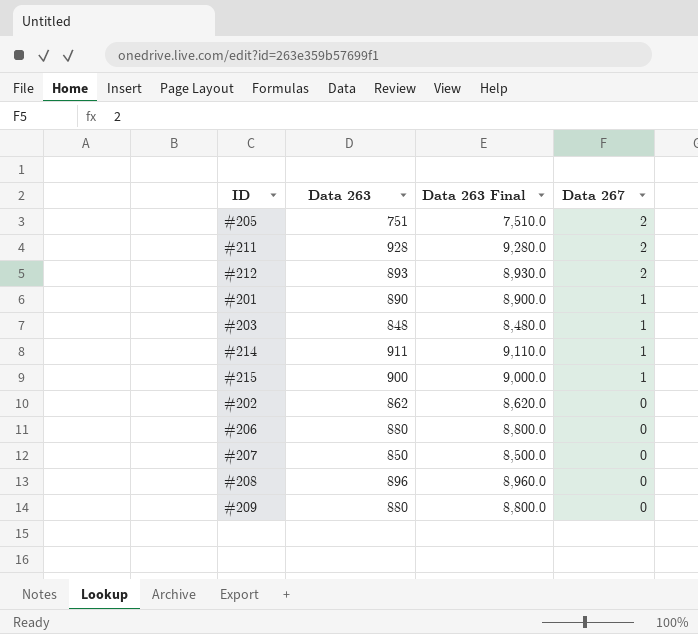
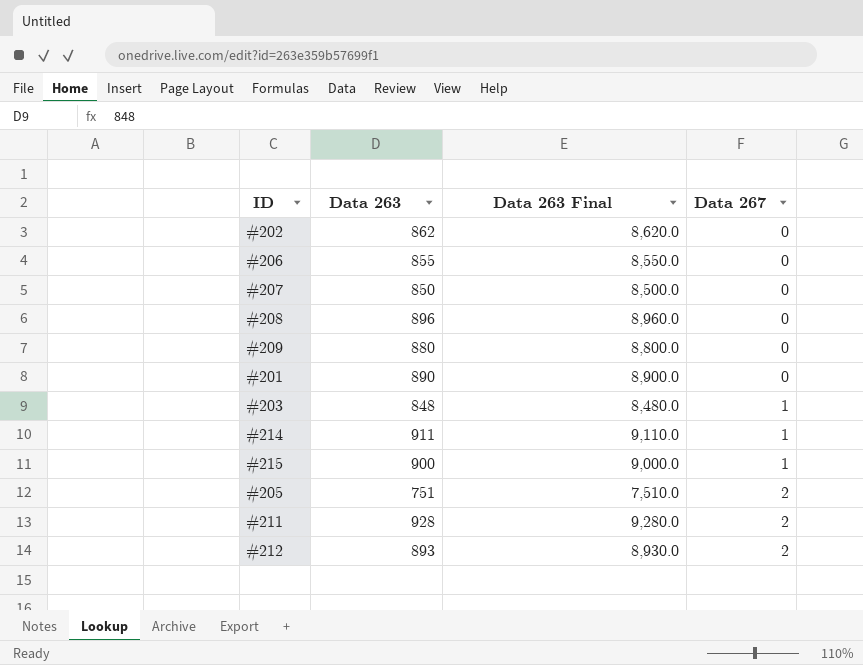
row order: Data 267 descending -> Data 267 ascending
#206 | Data 263: 880 -> 855
#206 | Data 263 Final: 8,800.0 -> 8,550.0
#201 | Data 267: 1 -> 0

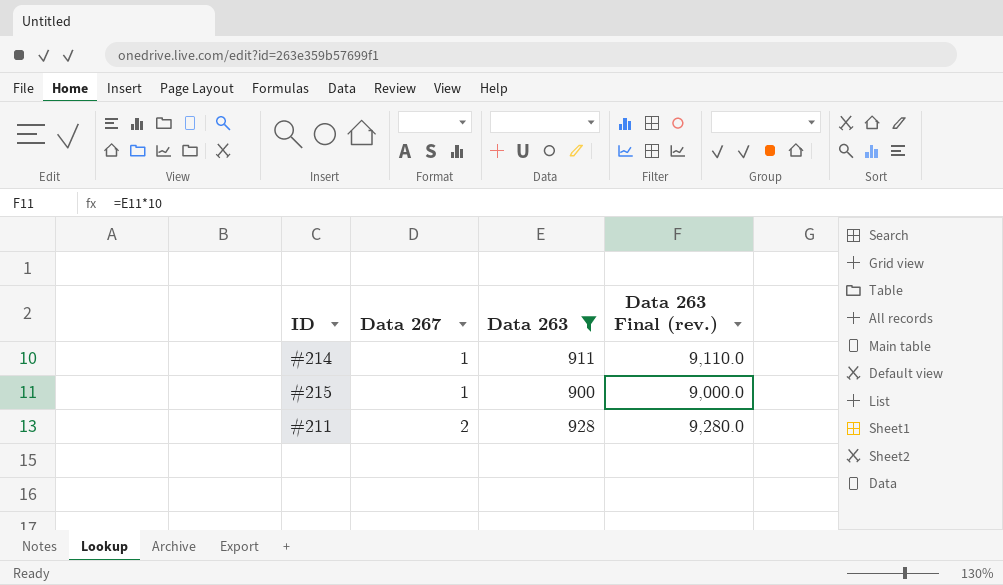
filter: none -> Data 263 >= 900
column Data 267 | position: 4 -> 2
column name: Data 263 Final -> Data 263 Final (rev.)

